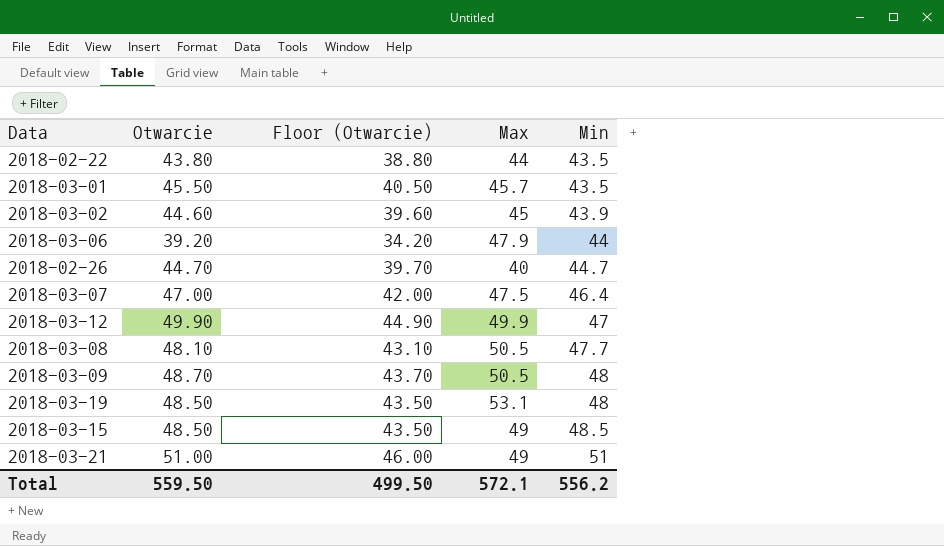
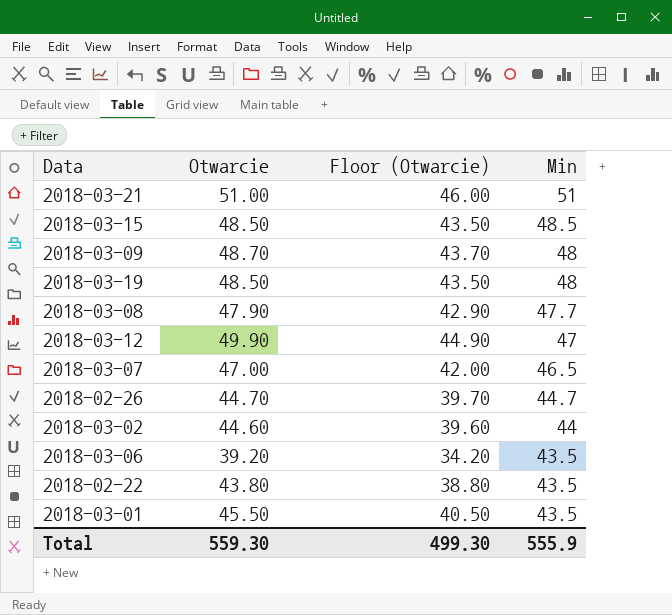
row order: Min ascending -> Min descending
column Max | position: 4 -> none
2018-03-08 | Otwarcie: 48.10 -> 47.90
2018-03-08 | Floor (Otwarcie): 43.10 -> 42.90
2018-03-07 | Min: 46.4 -> 46.5
2018-03-02 | Min: 43.9 -> 44
2018-03-06 | Min: 44 -> 43.5
Total | Otwarcie: 559.50 -> 559.30
Total | Floor (Otwarcie): 499.50 -> 499.30
Total | Min: 556.2 -> 555.9

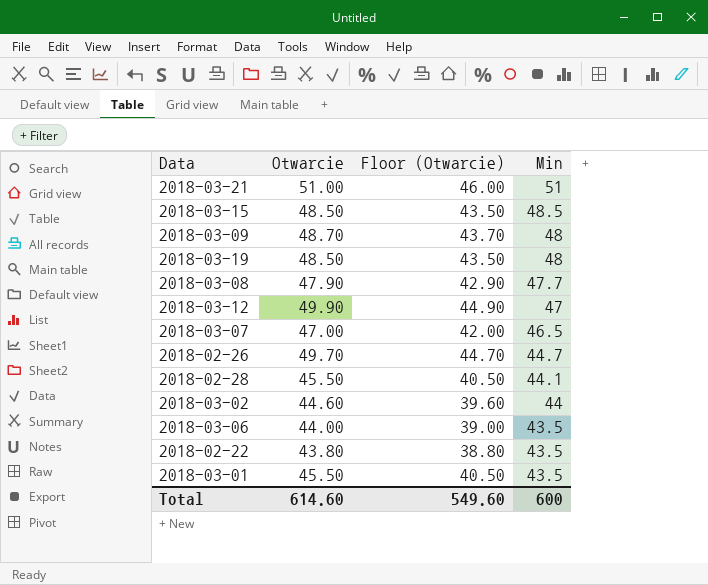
2018-02-26 | Otwarcie: 44.70 -> 49.70
2018-02-26 | Floor (Otwarcie): 39.70 -> 44.70
row 2018-02-28: none -> 45.50 | 40.50 | 44.1
2018-03-06 | Otwarcie: 39.20 -> 44.00
2018-03-06 | Floor (Otwarcie): 34.20 -> 39.00
Total | Otwarcie: 559.30 -> 614.60
Total | Floor (Otwarcie): 499.30 -> 549.60
Total | Min: 555.9 -> 600

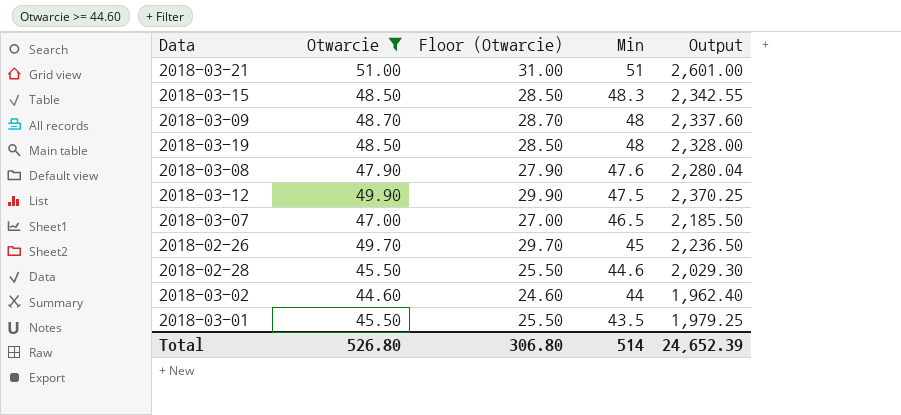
filter: none -> Otwarcie >= 44.60
column Floor (Otwarcie) | formula: [Otwarcie] - 5 -> [Otwarcie] - 20
column Output | formula: none -> [Otwarcie] * [Min]
2018-03-15 | Min: 48.5 -> 48.3
2018-03-08 | Min: 47.7 -> 47.6
2018-03-12 | Min: 47 -> 47.5
2018-02-26 | Min: 44.7 -> 45
2018-02-28 | Min: 44.1 -> 44.6
Total | Otwarcie: 614.60 -> 526.80
Total | Floor (Otwarcie): 549.60 -> 306.80
Total | Min: 600 -> 514

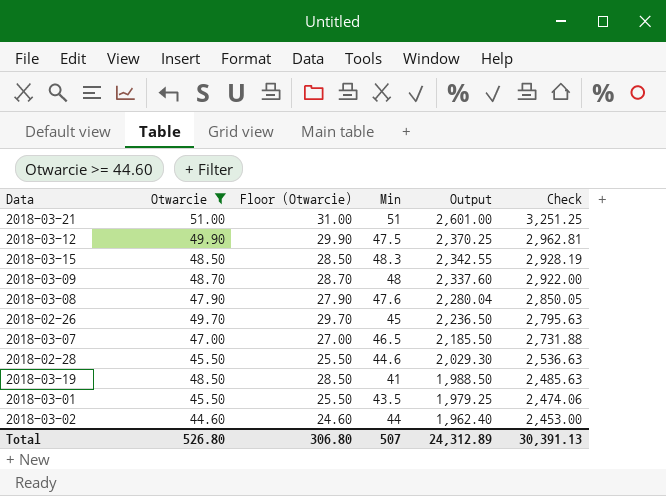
row order: Min descending -> Output descending
column Check | formula: none -> [Output] * 1.25
2018-03-19 | Min: 48 -> 41
2018-03-19 | Output: 2,328.00 -> 1,988.50
Total | Min: 514 -> 507
Total | Output: 24,652.39 -> 24,312.89

